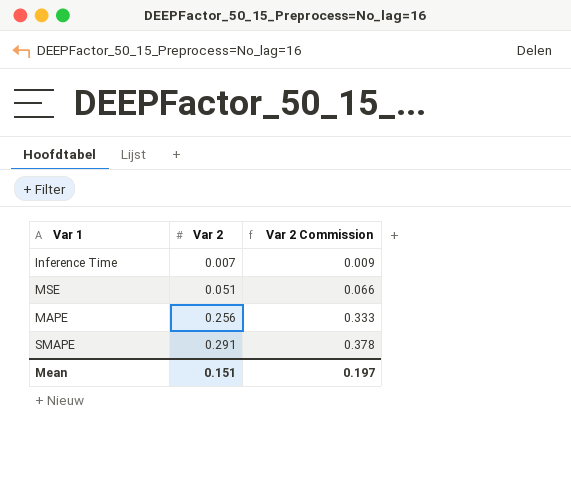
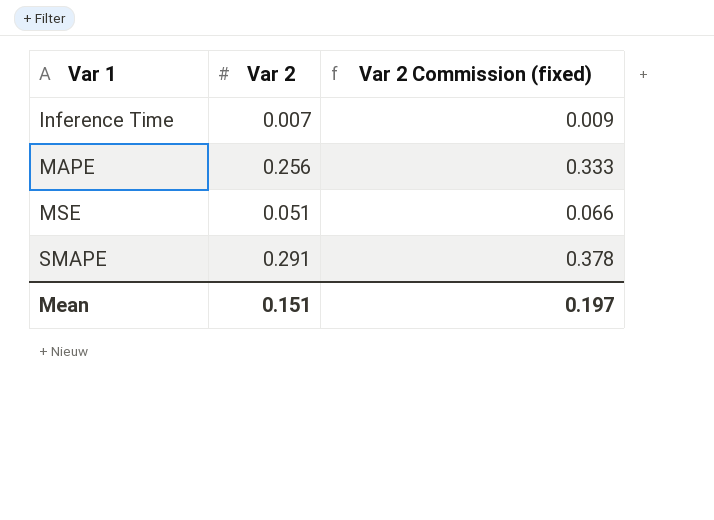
row order: Var 2 ascending -> Var 1 ascending
column name: Var 2 Commission -> Var 2 Commission (fixed)

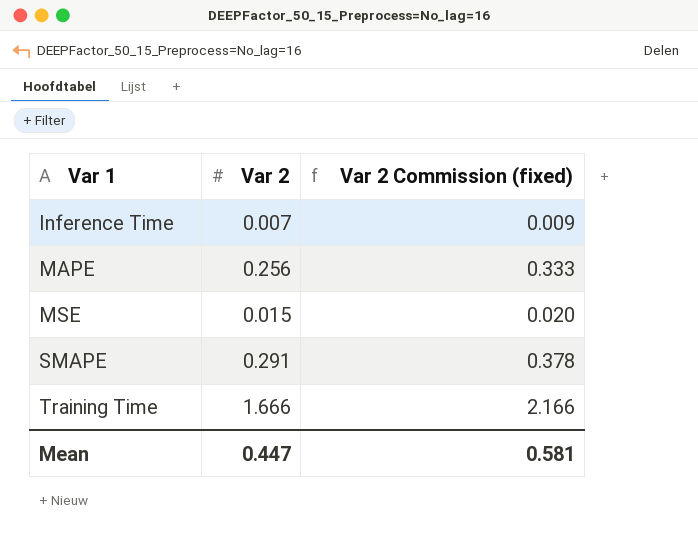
MSE | Var 2: 0.051 -> 0.015
MSE | Var 2 Commission (fixed): 0.066 -> 0.020
row Training Time: none -> 1.666 | 2.166
Mean | Var 2: 0.151 -> 0.447
Mean | Var 2 Commission (fixed): 0.197 -> 0.581

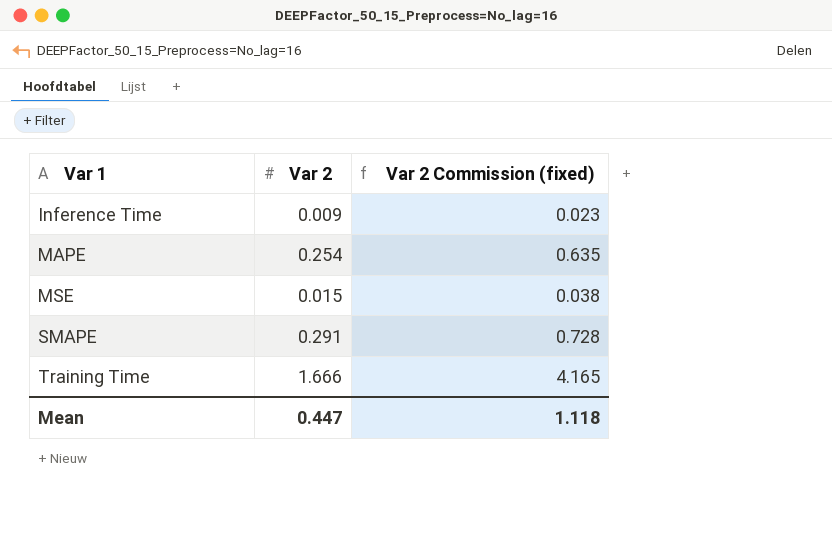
column Var 2 Commission (fixed) | formula: [Var 2] * 1.3 -> [Var 2] * 2.5
Inference Time | Var 2: 0.007 -> 0.009
MAPE | Var 2: 0.256 -> 0.254
Mean | Var 2 Commission (fixed): 0.581 -> 1.118

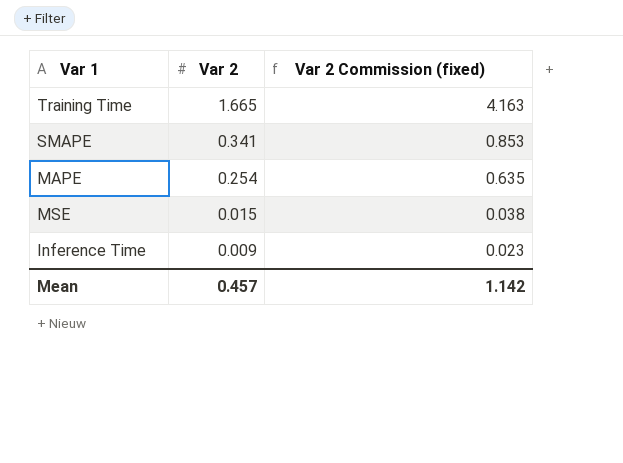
row order: Var 1 ascending -> Var 2 descending
Training Time | Var 2: 1.666 -> 1.665
Training Time | Var 2 Commission (fixed): 4.165 -> 4.163
SMAPE | Var 2: 0.291 -> 0.341
SMAPE | Var 2 Commission (fixed): 0.728 -> 0.853
Mean | Var 2: 0.447 -> 0.457
Mean | Var 2 Commission (fixed): 1.118 -> 1.142

